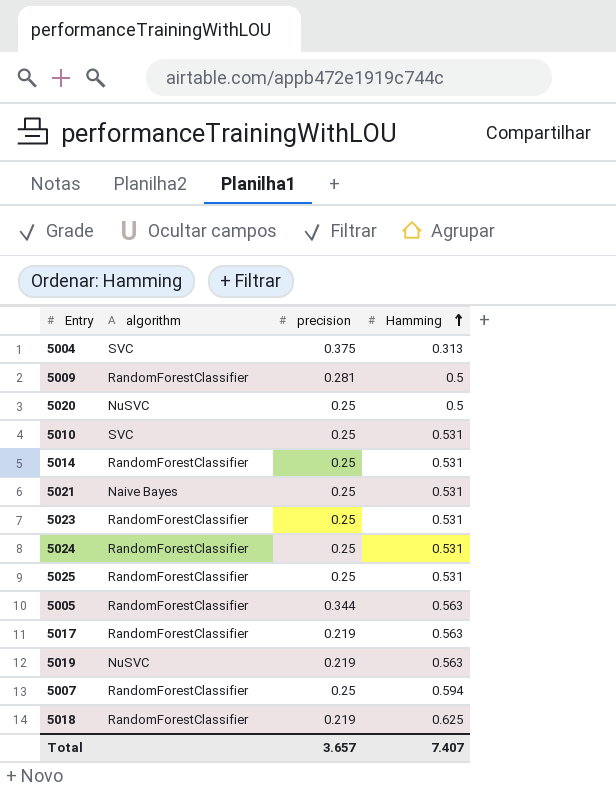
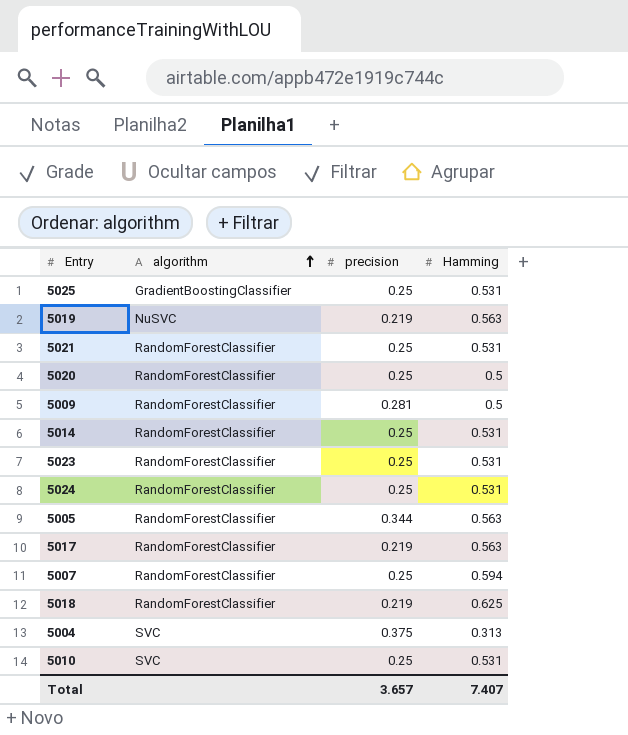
row order: Hamming ascending -> algorithm ascending
5025 | algorithm: RandomForestClassifier -> GradientBoostingClassifier
5021 | algorithm: Naive Bayes -> RandomForestClassifier
5020 | algorithm: NuSVC -> RandomForestClassifier

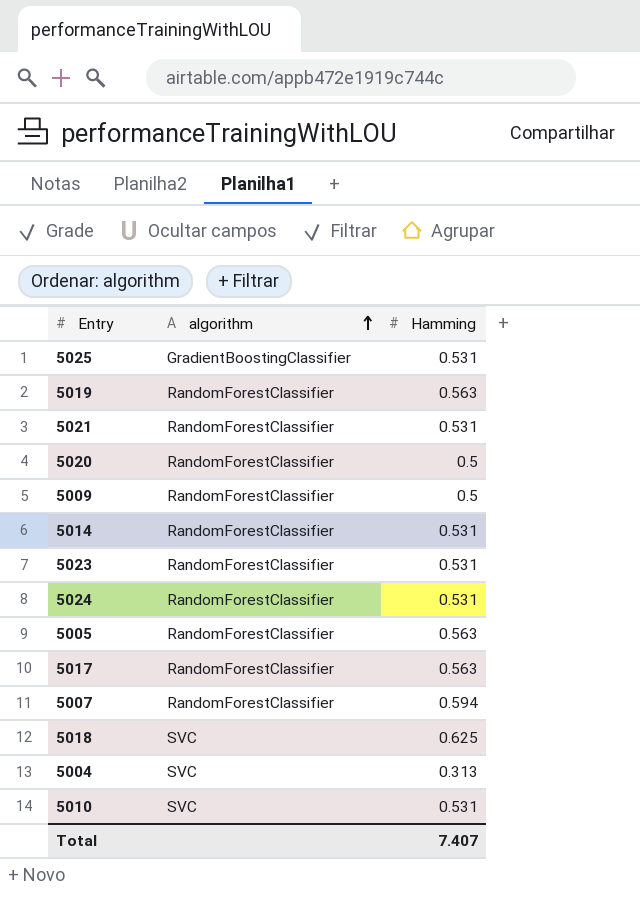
column precision | position: 3 -> none
5019 | algorithm: NuSVC -> RandomForestClassifier
5018 | algorithm: RandomForestClassifier -> SVC

